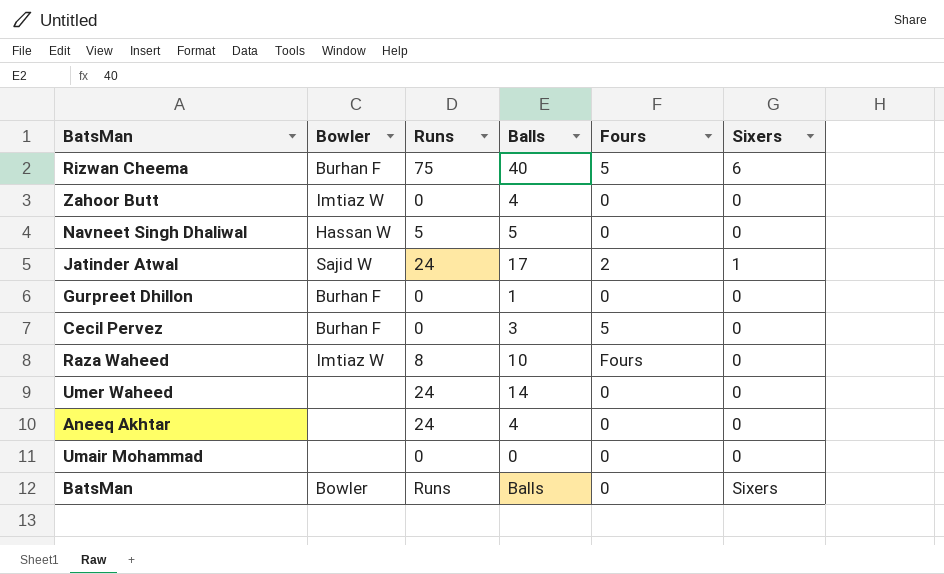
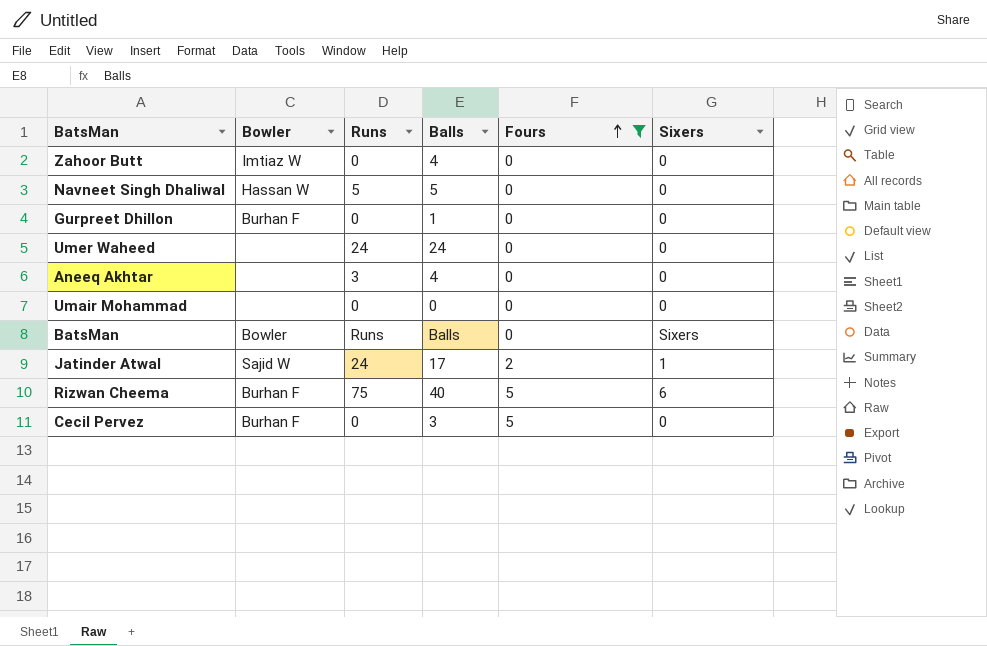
filter: none -> Fours != Fours
row order: none -> Fours ascending
Umer Waheed | Balls: 14 -> 24
Aneeq Akhtar | Runs: 24 -> 3

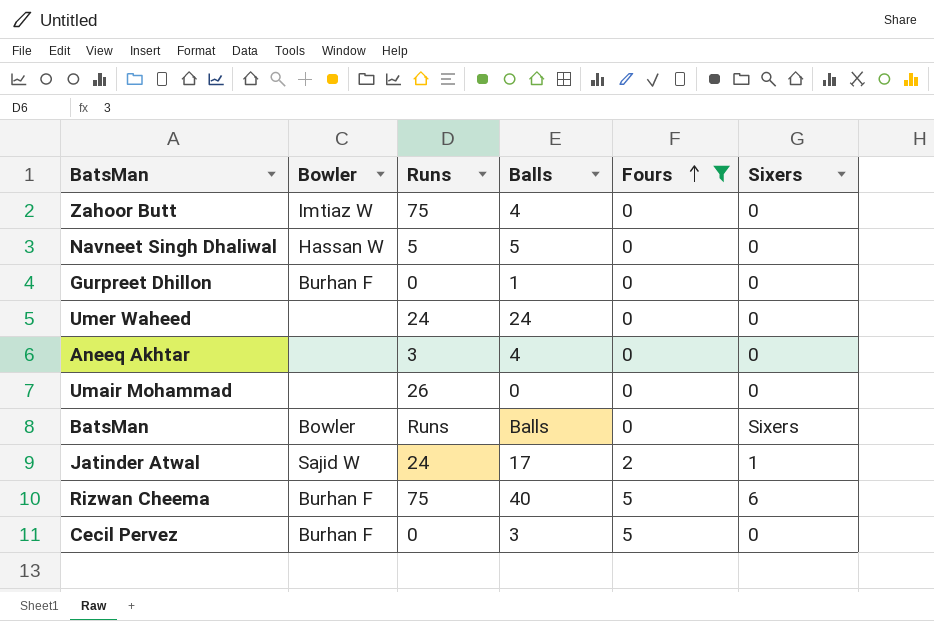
Zahoor Butt | Runs: 0 -> 75
Umair Mohammad | Runs: 0 -> 26

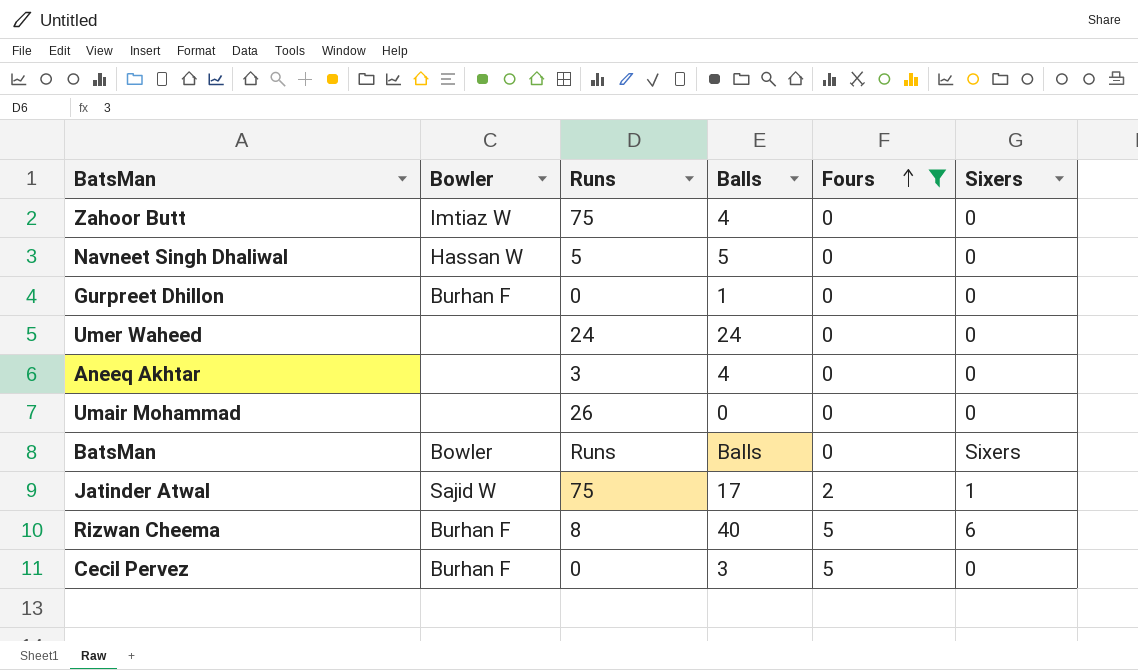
Jatinder Atwal | Runs: 24 -> 75
Rizwan Cheema | Runs: 75 -> 8

